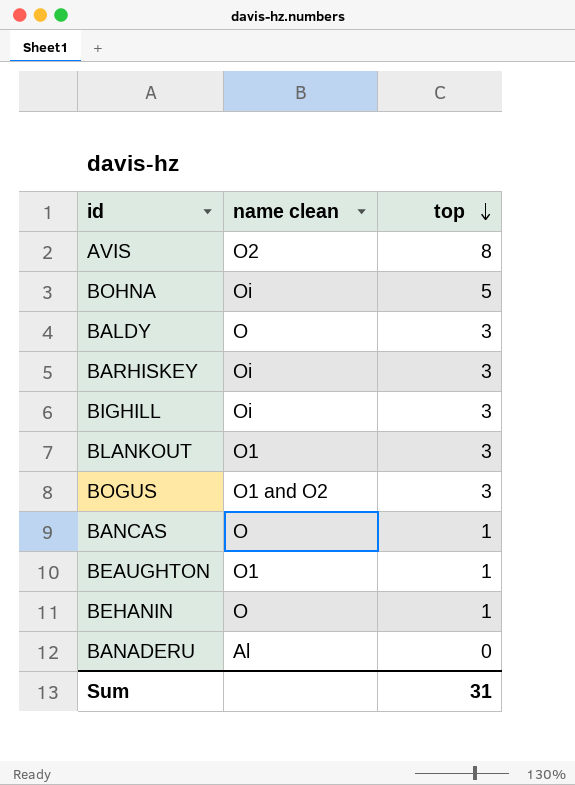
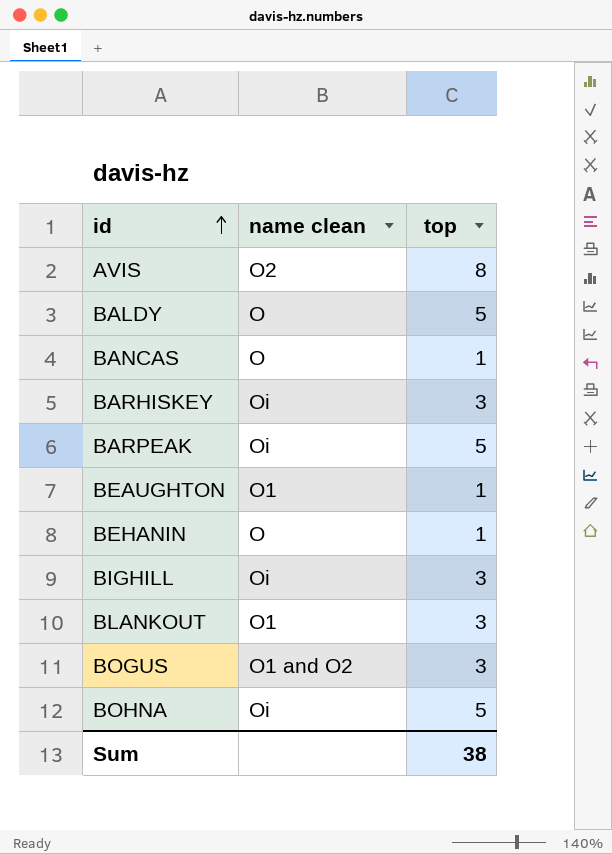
row order: top descending -> id ascending
row BANADERU: Al | 0 -> none
BALDY | top: 3 -> 5
row BARPEAK: none -> Oi | 5
Sum | top: 31 -> 38

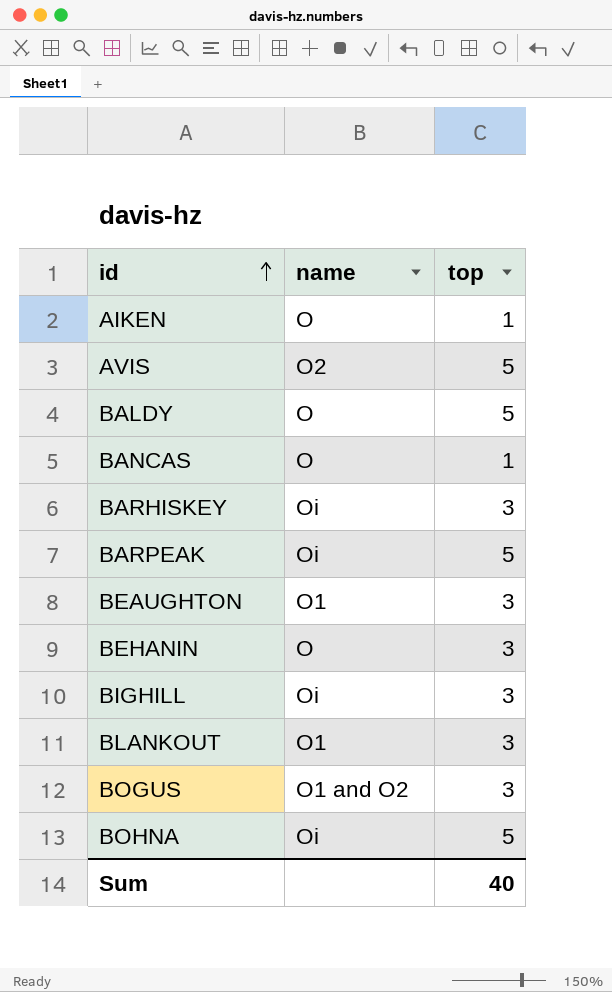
column name: name clean -> name
row AIKEN: none -> O | 1
AVIS | top: 8 -> 5
BEAUGHTON | top: 1 -> 3
BEHANIN | top: 1 -> 3
Sum | top: 38 -> 40

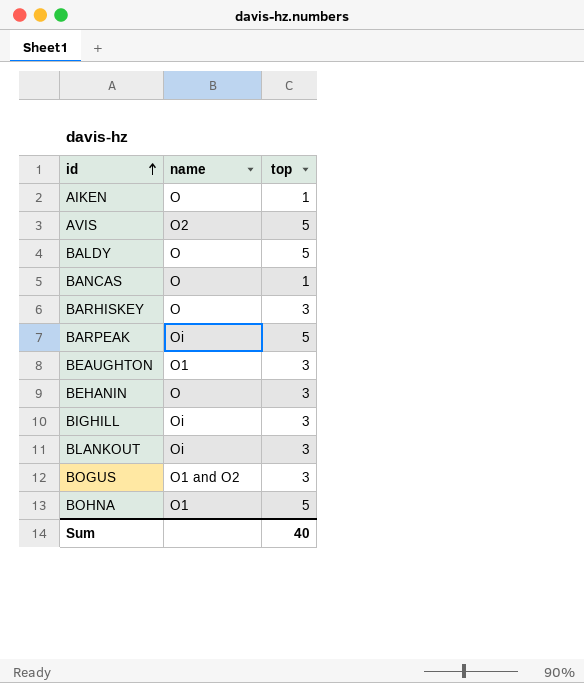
BARHISKEY | name: Oi -> O
BLANKOUT | name: O1 -> Oi
BOHNA | name: Oi -> O1

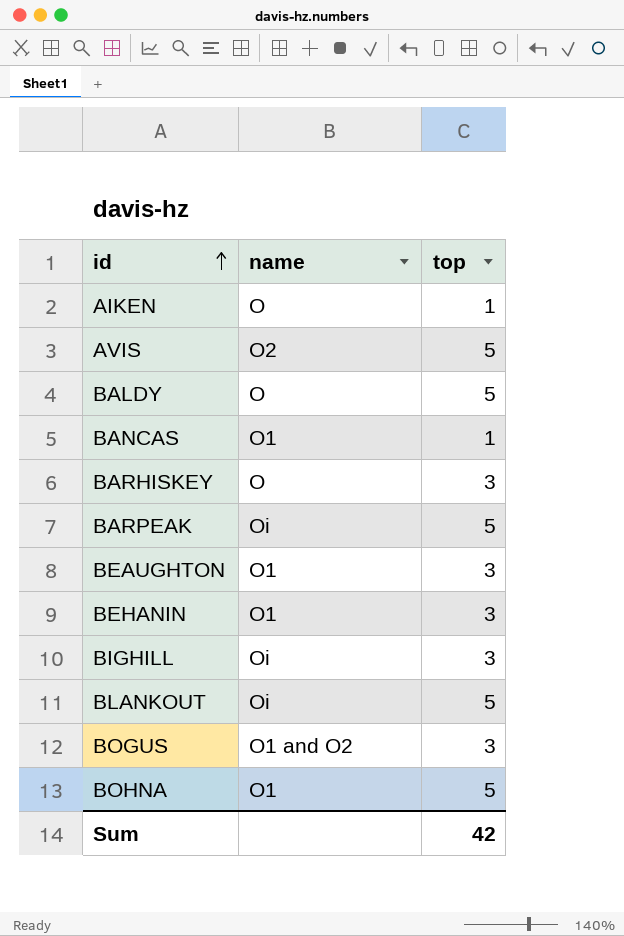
BANCAS | name: O -> O1
BEHANIN | name: O -> O1
BLANKOUT | top: 3 -> 5
Sum | top: 40 -> 42

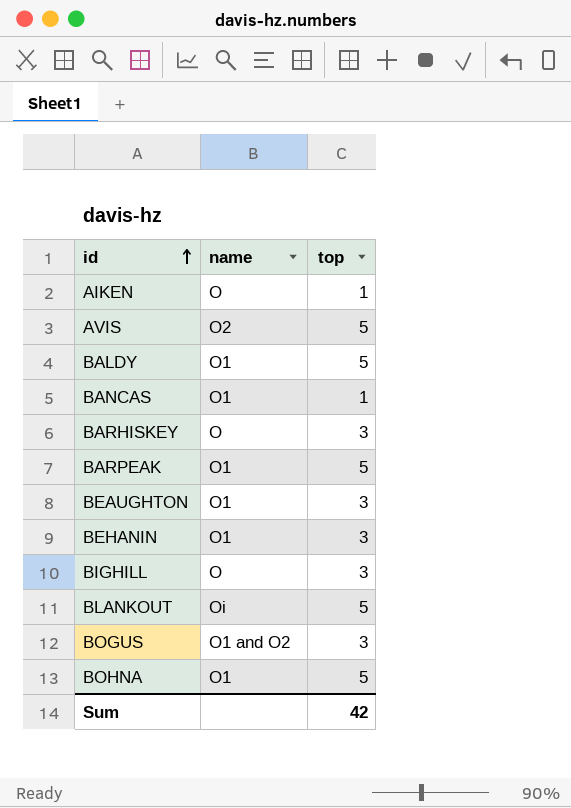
BALDY | name: O -> O1
BARPEAK | name: Oi -> O1
BIGHILL | name: Oi -> O

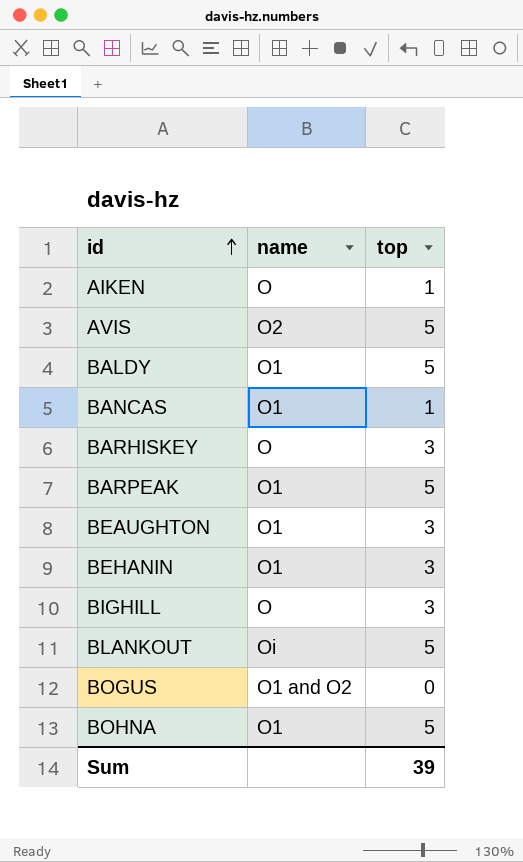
BOGUS | top: 3 -> 0
Sum | top: 42 -> 39

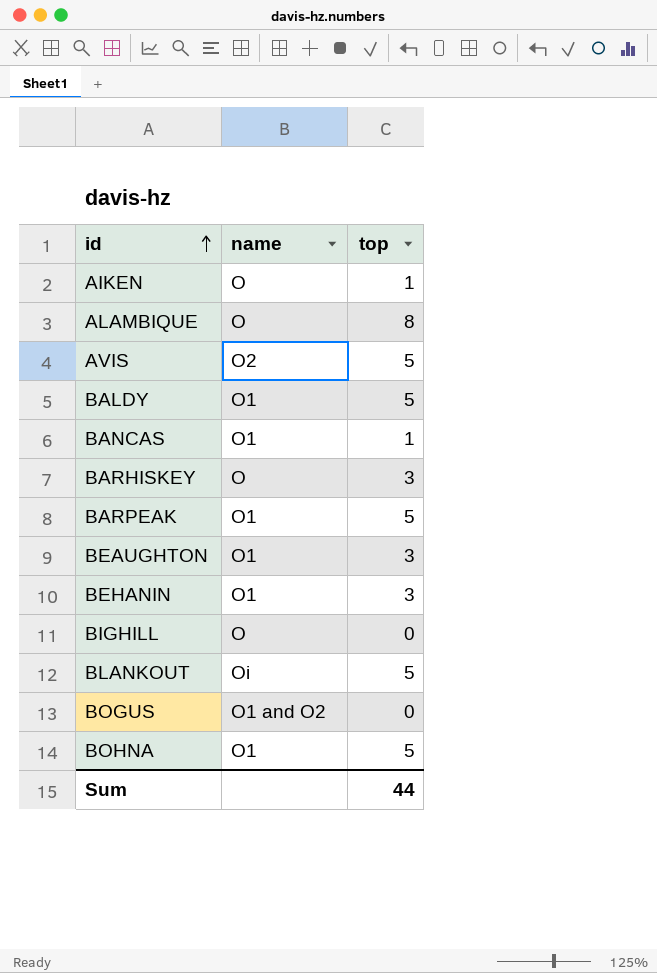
row ALAMBIQUE: none -> O | 8
BIGHILL | top: 3 -> 0
Sum | top: 39 -> 44

